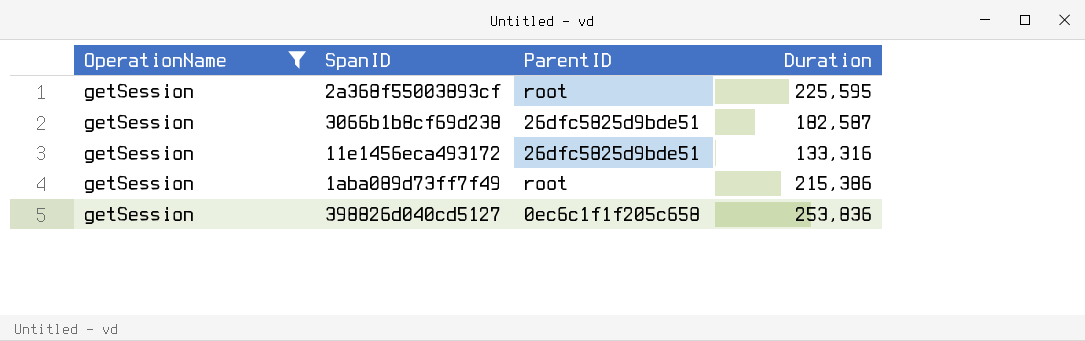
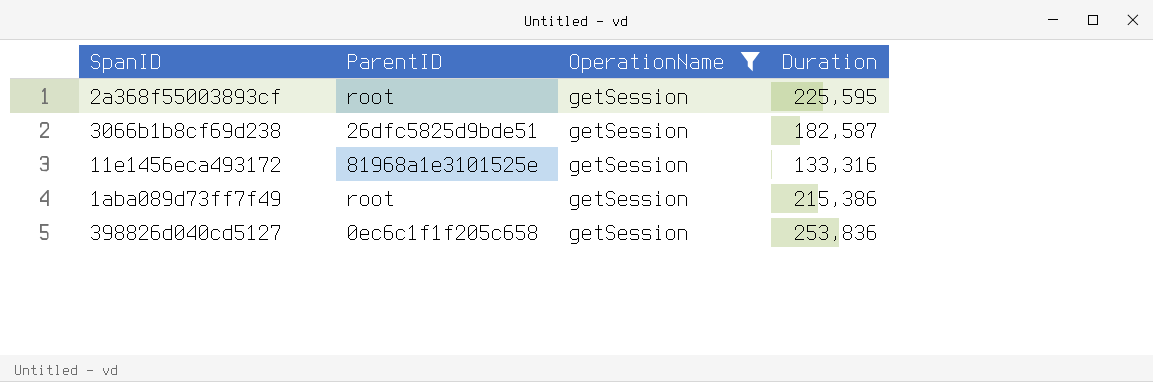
column OperationName | position: 1 -> 3
11e1456eca493172 | ParentID: 26dfc5825d9bde51 -> 81968a1e3101525e

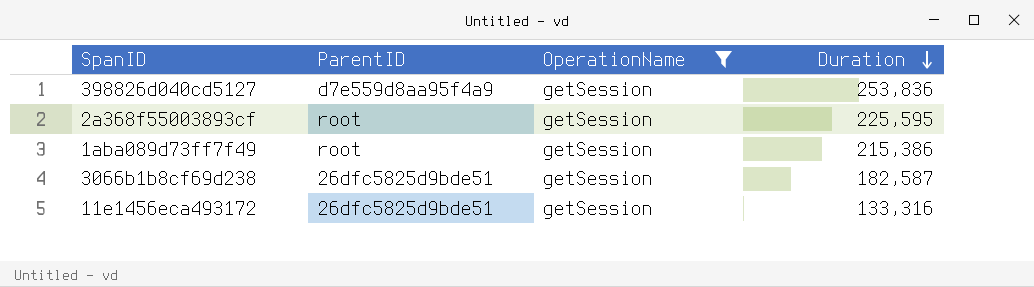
row order: none -> Duration descending
398826d040cd5127 | ParentID: 0ec6c1f1f205c658 -> d7e559d8aa95f4a9
11e1456eca493172 | ParentID: 81968a1e3101525e -> 26dfc5825d9bde51

